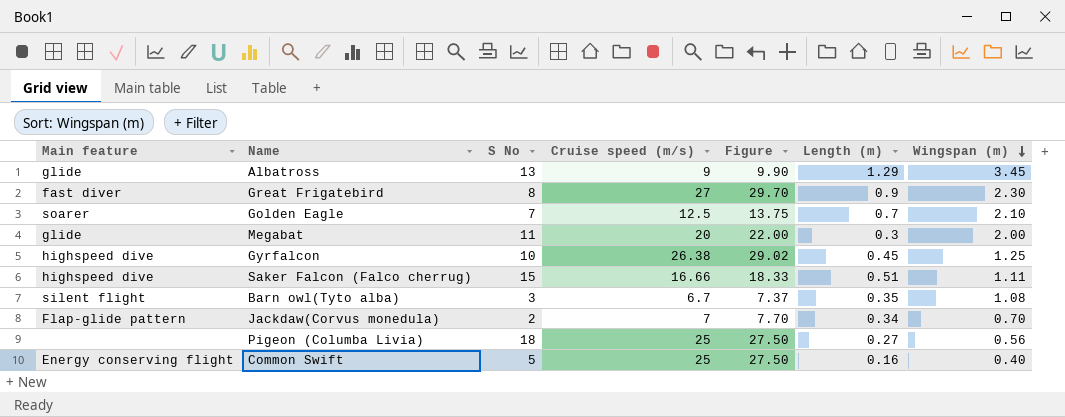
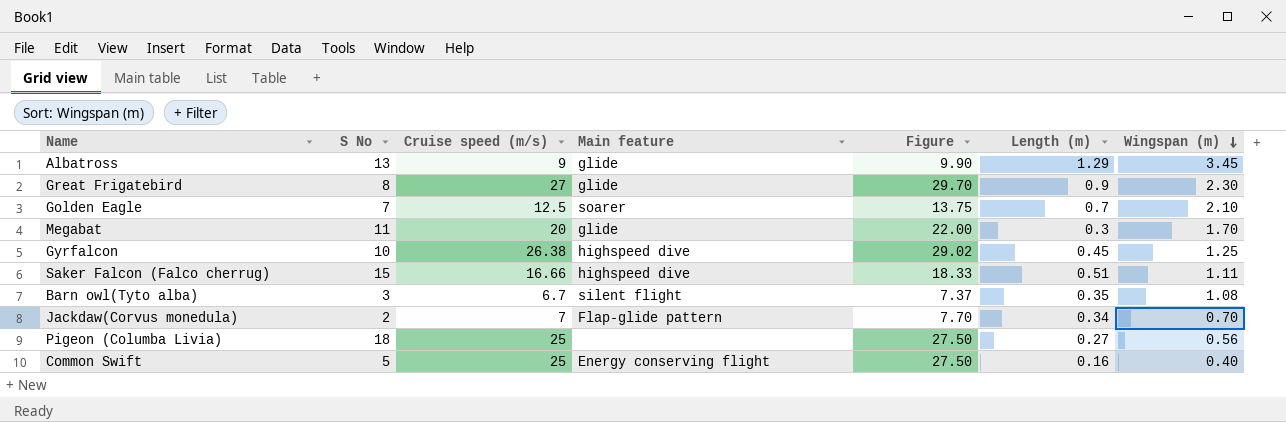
column Main feature | position: 1 -> 4
Great Frigatebird | Main feature: fast diver -> glide
Megabat | Wingspan (m): 2.00 -> 1.70

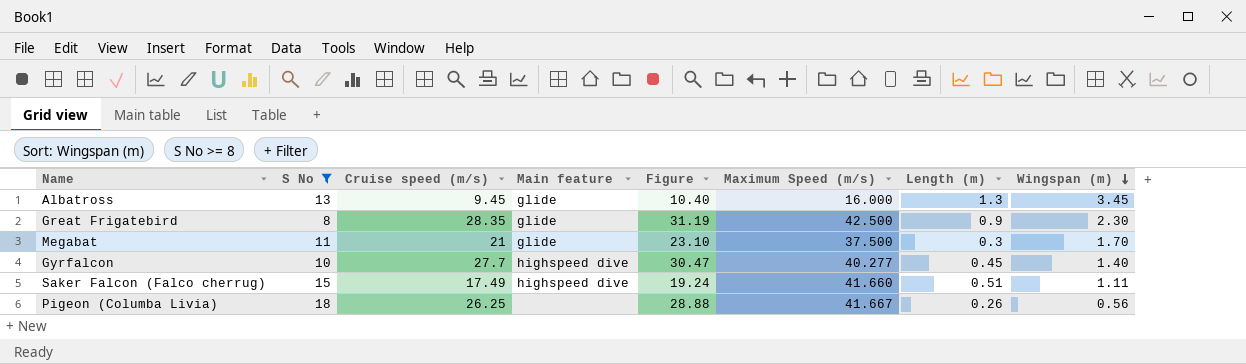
filter: none -> S No >= 8
column Maximum Speed (m/s) | position: none -> 6
Albatross | Cruise speed (m/s): 9 -> 9.45
Albatross | Figure: 9.90 -> 10.40
Albatross | Length (m): 1.29 -> 1.3
Great Frigatebird | Cruise speed (m/s): 27 -> 28.35
Great Frigatebird | Figure: 29.70 -> 31.19
Megabat | Cruise speed (m/s): 20 -> 21
Megabat | Figure: 22.00 -> 23.10
Gyrfalcon | Cruise speed (m/s): 26.38 -> 27.7
Gyrfalcon | Figure: 29.02 -> 30.47
Gyrfalcon | Wingspan (m): 1.25 -> 1.40
Saker Falcon (Falco cherrug) | Cruise speed (m/s): 16.66 -> 17.49
Saker Falcon (Falco cherrug) | Figure: 18.33 -> 19.24
Pigeon (Columba Livia) | Cruise speed (m/s): 25 -> 26.25
Pigeon (Columba Livia) | Figure: 27.50 -> 28.88
Pigeon (Columba Livia) | Length (m): 0.27 -> 0.26

